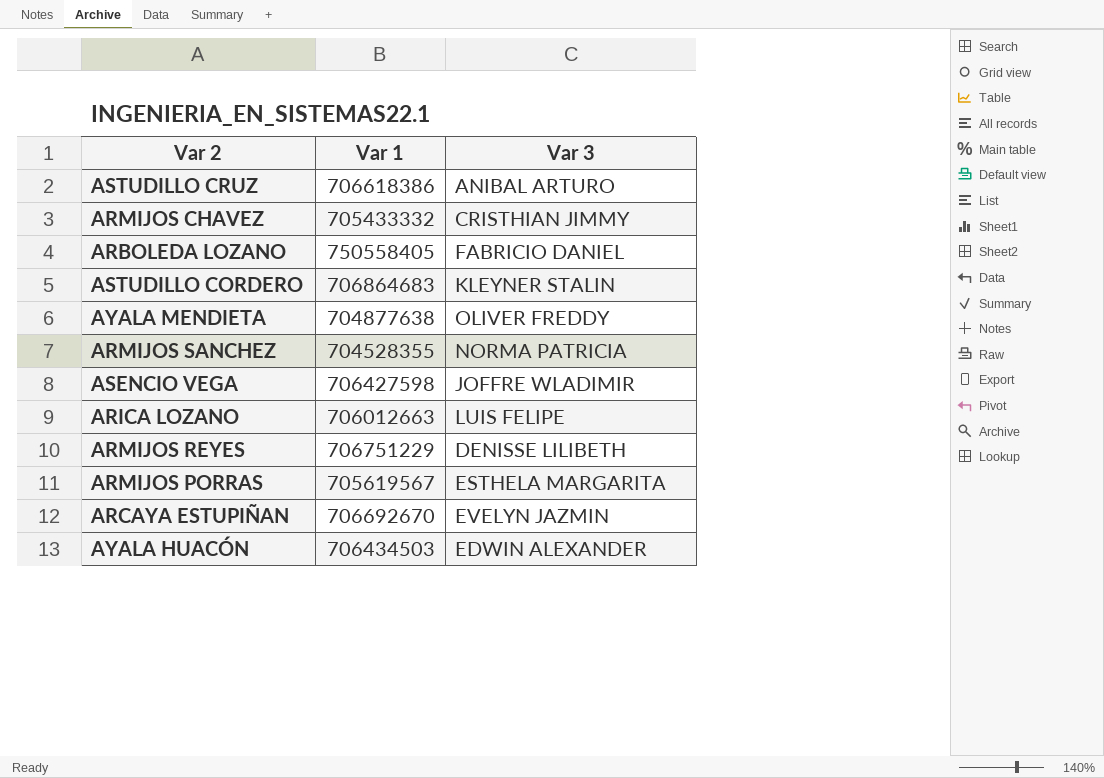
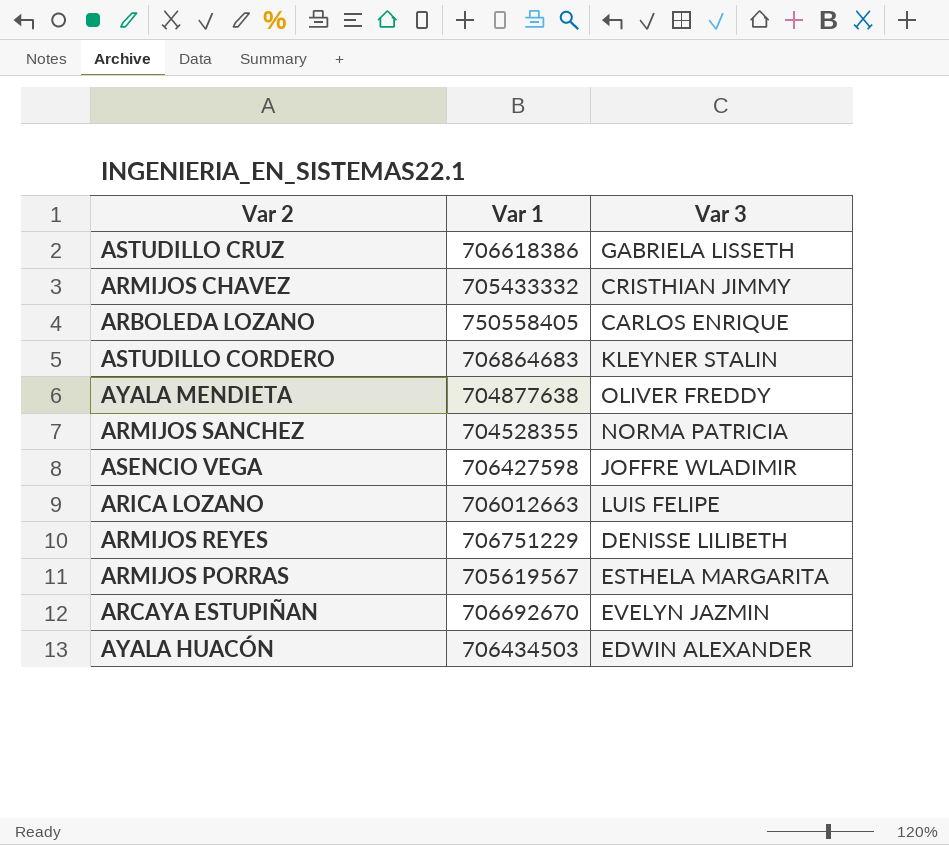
ASTUDILLO CRUZ | Var 3: ANIBAL ARTURO -> GABRIELA LISSETH
ARBOLEDA LOZANO | Var 3: FABRICIO DANIEL -> CARLOS ENRIQUE

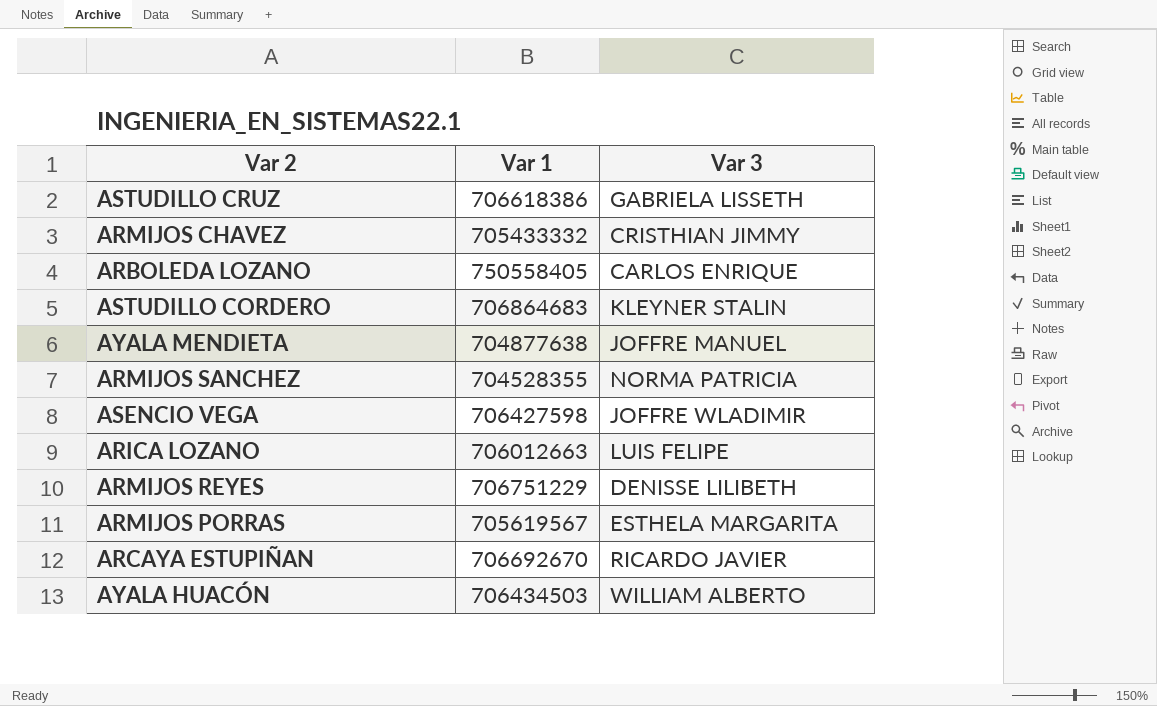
AYALA MENDIETA | Var 3: OLIVER FREDDY -> JOFFRE MANUEL
ARCAYA ESTUPIÑAN | Var 3: EVELYN JAZMIN -> RICARDO JAVIER
AYALA HUACÓN | Var 3: EDWIN ALEXANDER -> WILLIAM ALBERTO

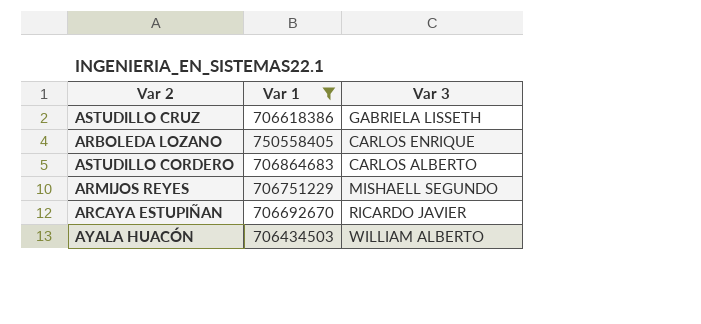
filter: none -> Var 1 >= 706434503
ASTUDILLO CORDERO | Var 3: KLEYNER STALIN -> CARLOS ALBERTO
ARMIJOS REYES | Var 3: DENISSE LILIBETH -> MISHAELL SEGUNDO

